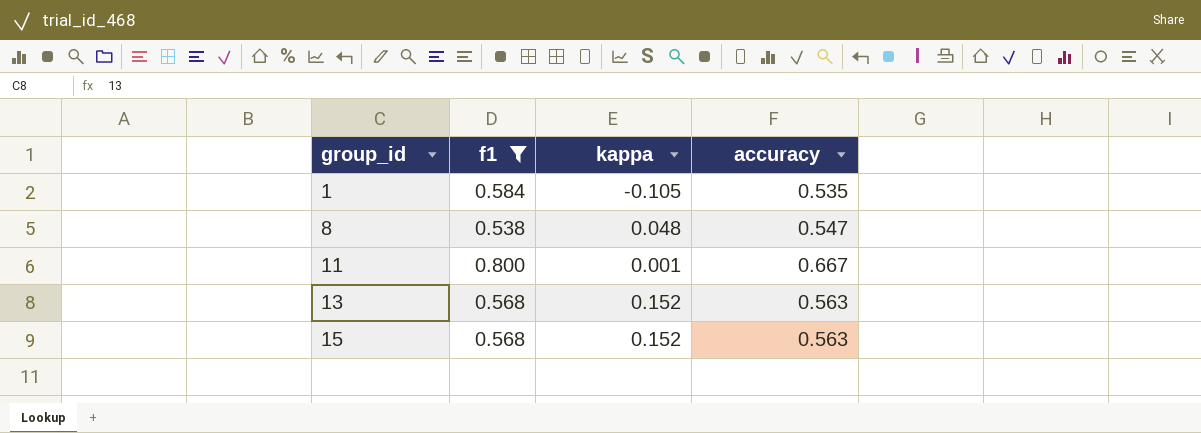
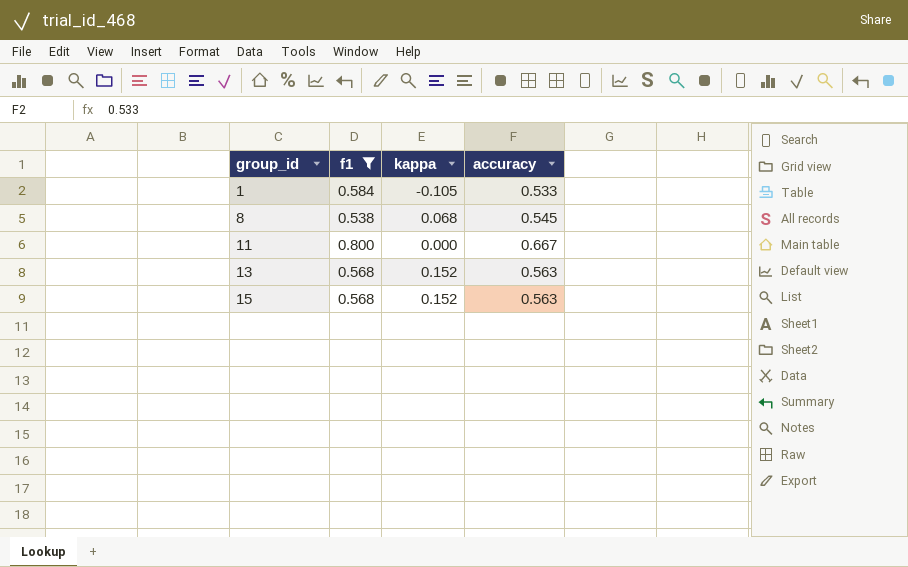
1 | accuracy: 0.535 -> 0.533
8 | kappa: 0.048 -> 0.068
8 | accuracy: 0.547 -> 0.545
11 | kappa: 0.001 -> 0.000

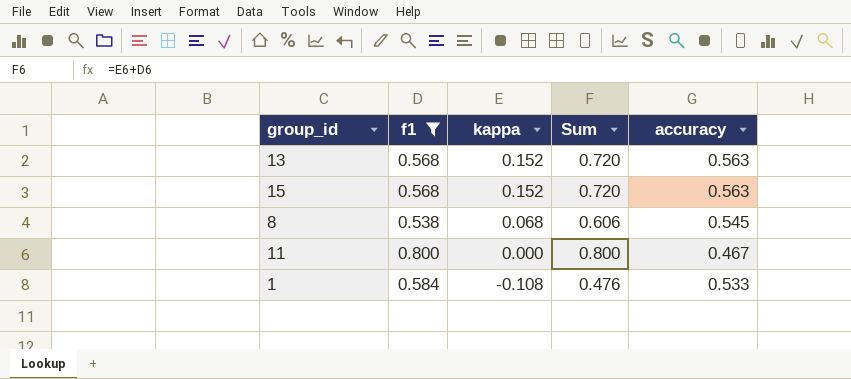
row order: group_id ascending -> kappa descending
column Sum | formula: none -> [f1] + [kappa]
11 | accuracy: 0.667 -> 0.467
1 | kappa: -0.105 -> -0.108

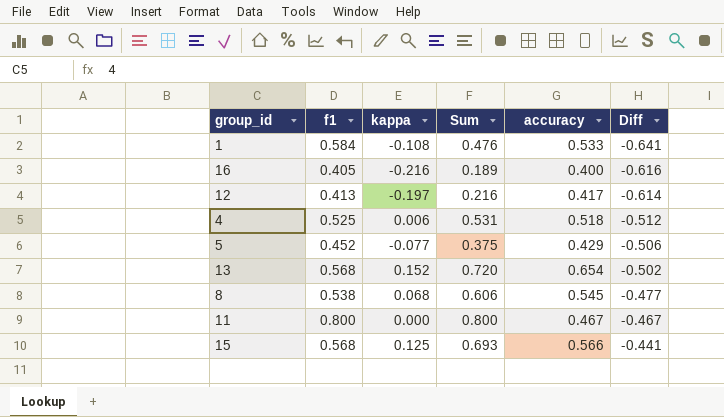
filter: f1 >= 0.538 -> none
row order: kappa descending -> Diff ascending
column Diff | formula: none -> [kappa] - [accuracy]
13 | accuracy: 0.563 -> 0.654
15 | kappa: 0.152 -> 0.125
15 | Sum: 0.720 -> 0.693
15 | accuracy: 0.563 -> 0.566

